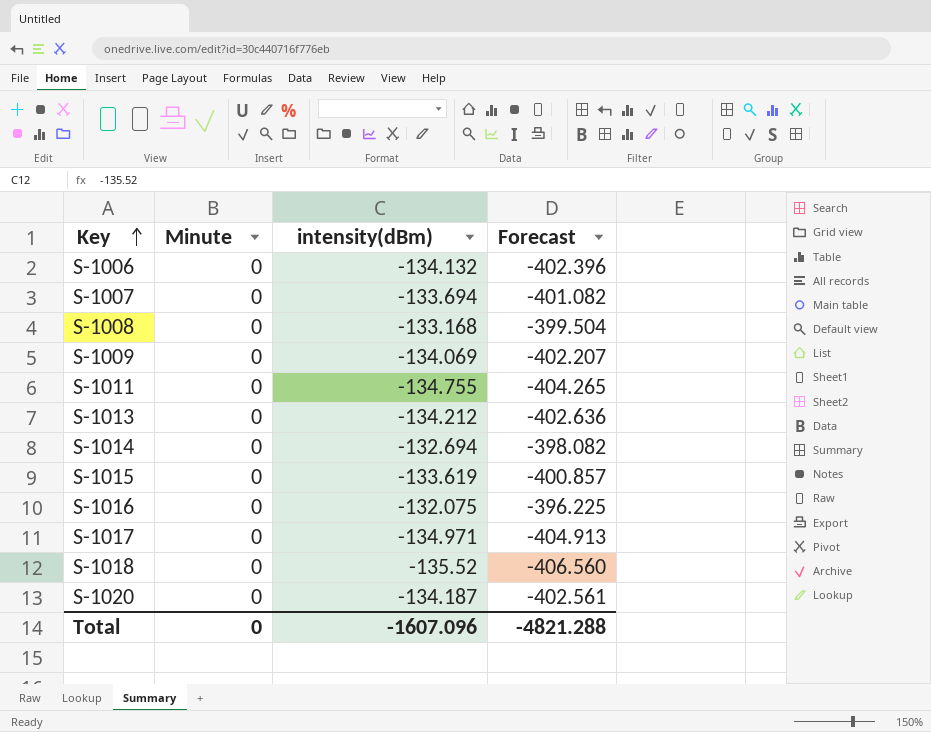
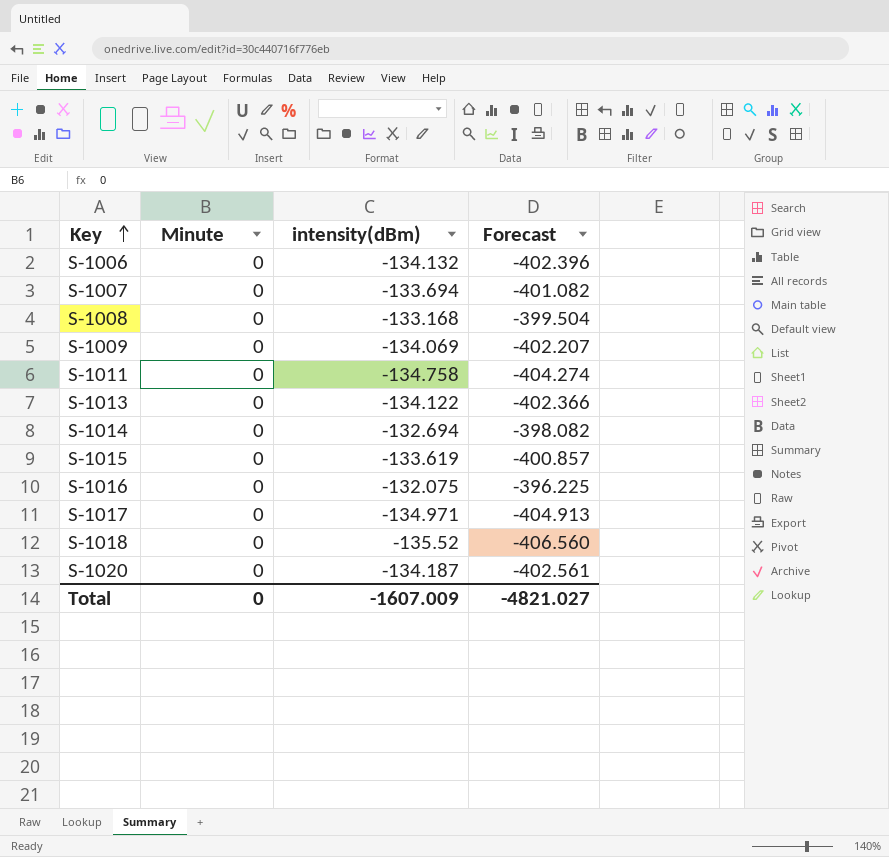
S-1011 | intensity(dBm): -134.755 -> -134.758
S-1011 | Forecast: -404.265 -> -404.274
S-1013 | intensity(dBm): -134.212 -> -134.122
S-1013 | Forecast: -402.636 -> -402.366
Total | intensity(dBm): -1607.096 -> -1607.009
Total | Forecast: -4821.288 -> -4821.027

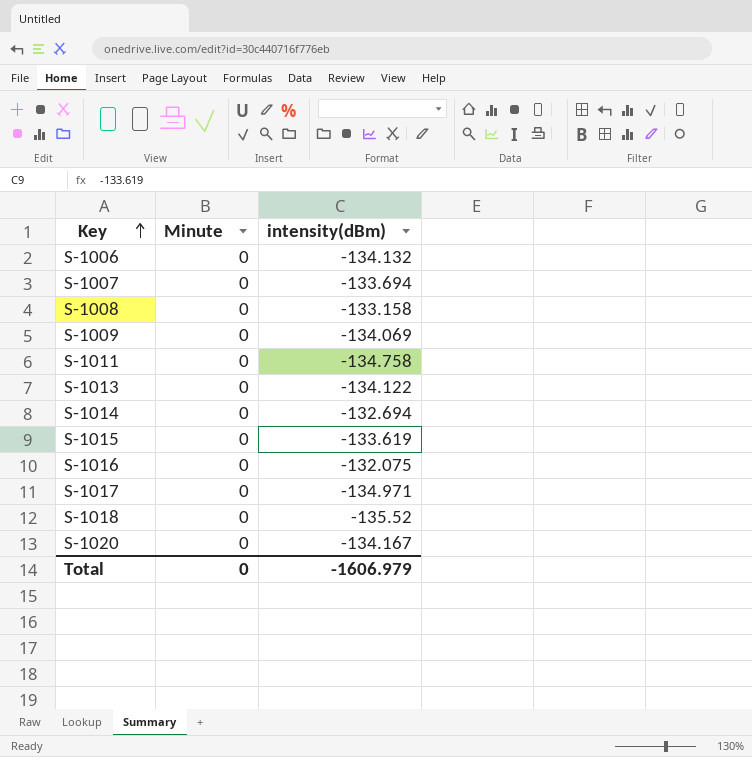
column Forecast | formula: [intensity(dBm)] * 3 -> none
S-1008 | intensity(dBm): -133.168 -> -133.158
S-1020 | intensity(dBm): -134.187 -> -134.167
Total | intensity(dBm): -1607.009 -> -1606.979

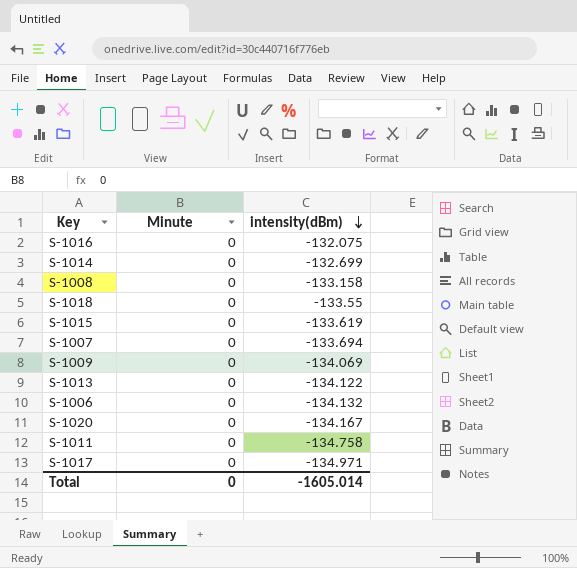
row order: Key ascending -> intensity(dBm) descending
S-1014 | intensity(dBm): -132.694 -> -132.699
S-1018 | intensity(dBm): -135.52 -> -133.55
Total | intensity(dBm): -1606.979 -> -1605.014

